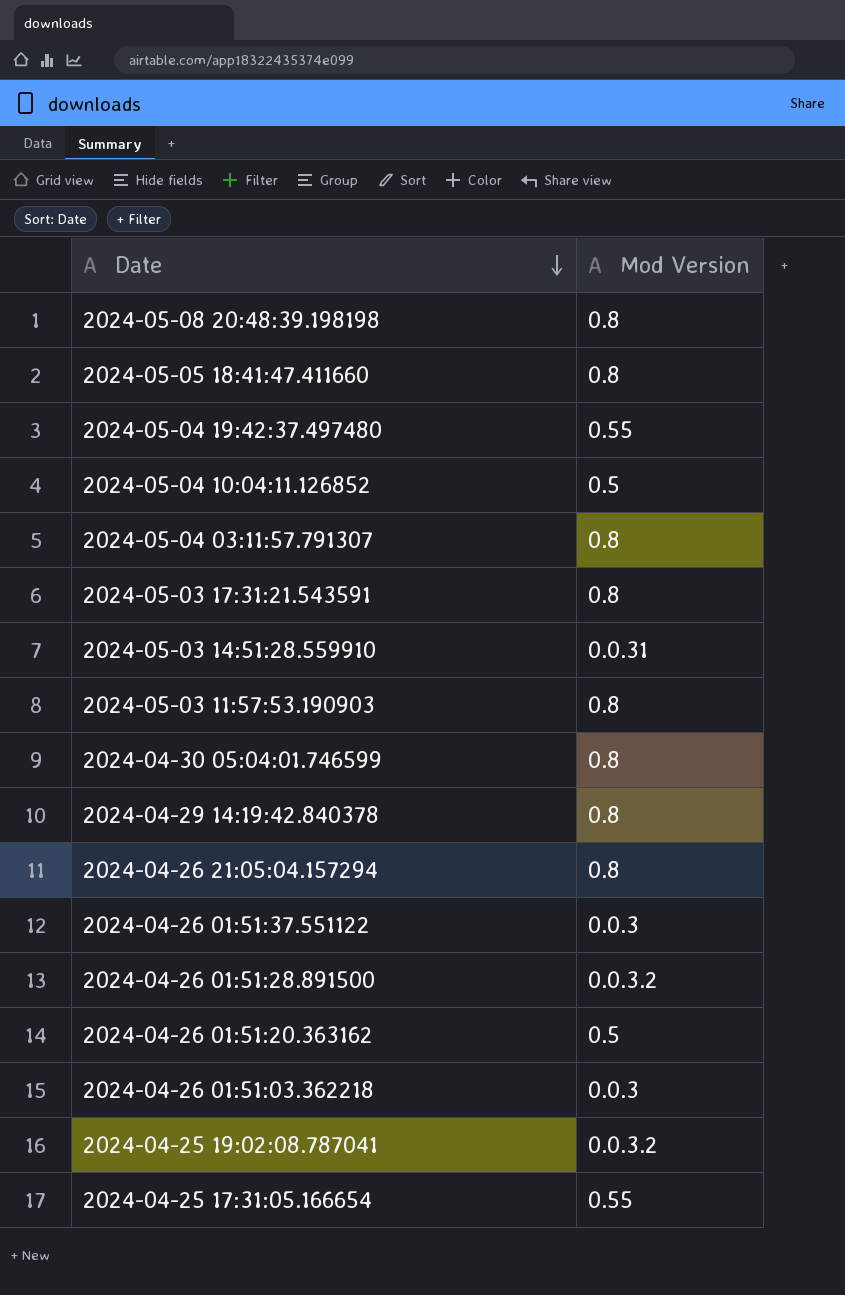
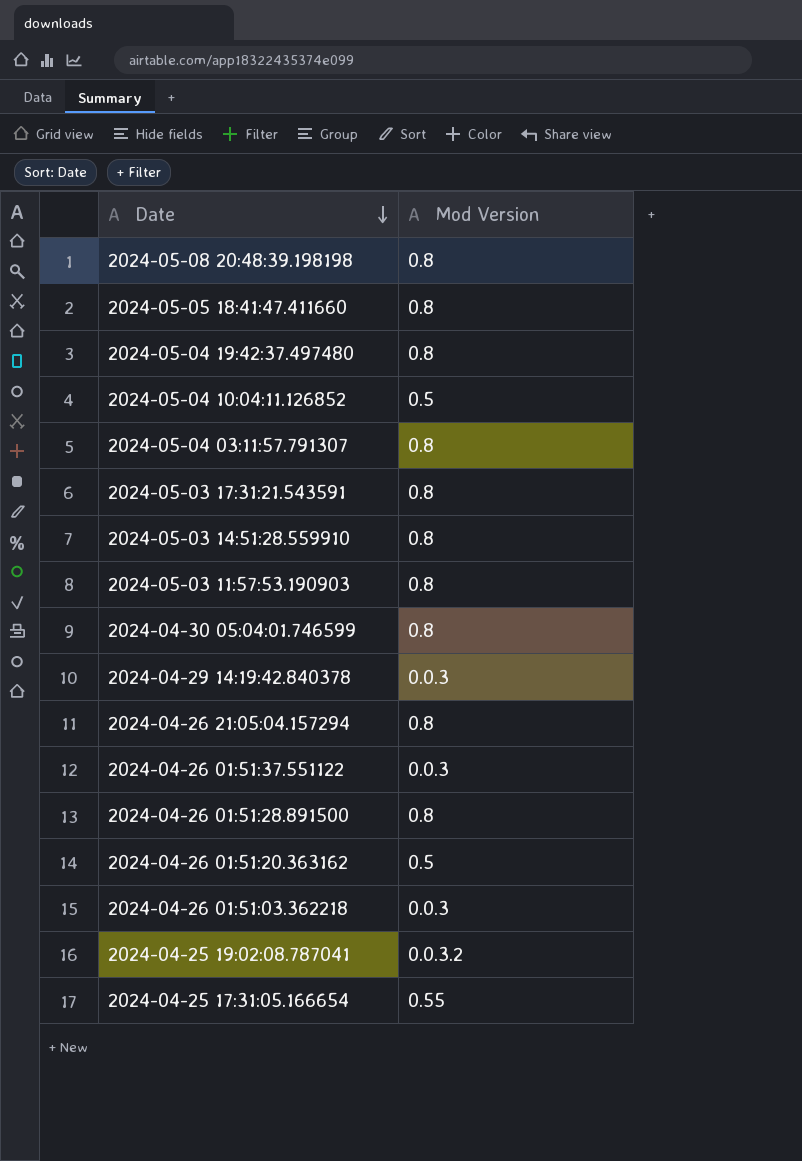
2024-05-04 19:42:37.497480 | Mod Version: 0.55 -> 0.8
2024-05-03 14:51:28.559910 | Mod Version: 0.0.31 -> 0.8
2024-04-29 14:19:42.840378 | Mod Version: 0.8 -> 0.0.3
2024-04-26 01:51:28.891500 | Mod Version: 0.0.3.2 -> 0.8

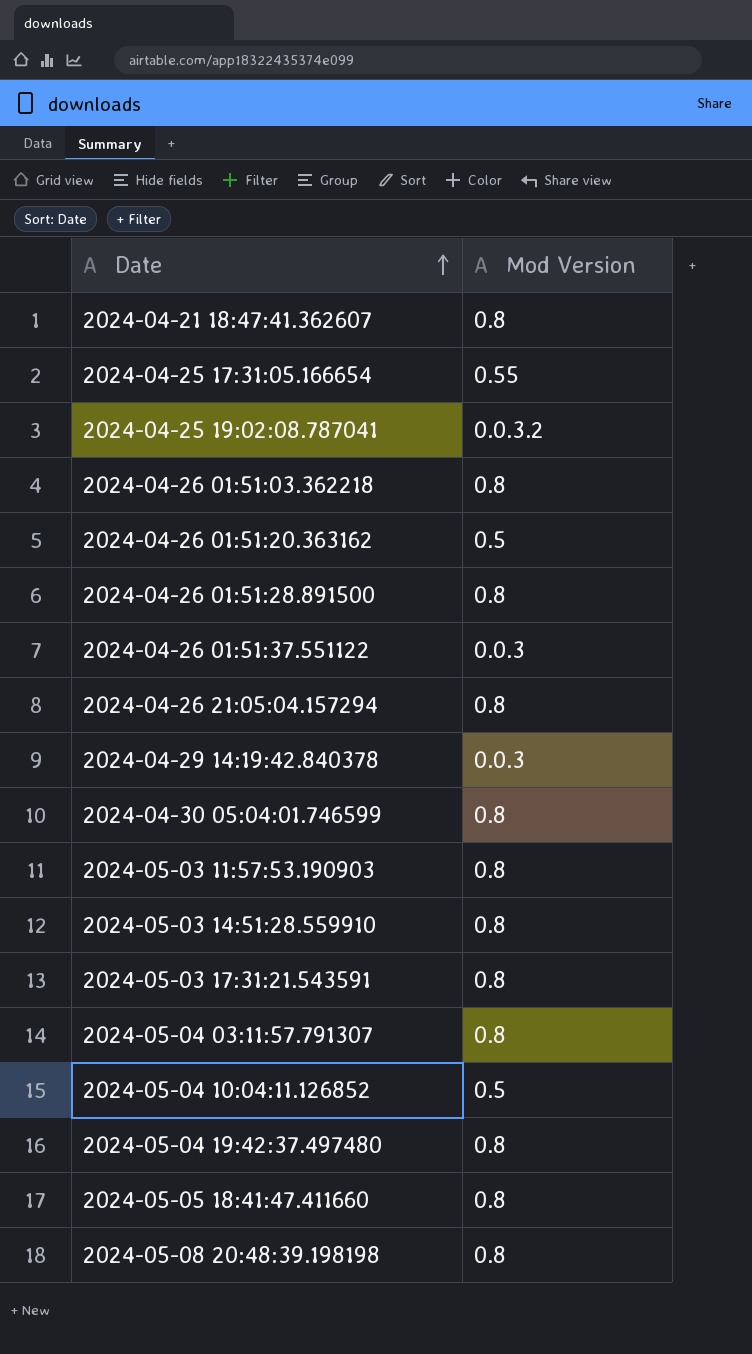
row order: Date descending -> Date ascending
row 2024-04-21 18:47:41.362607: none -> 0.8
2024-04-26 01:51:03.362218 | Mod Version: 0.0.3 -> 0.8

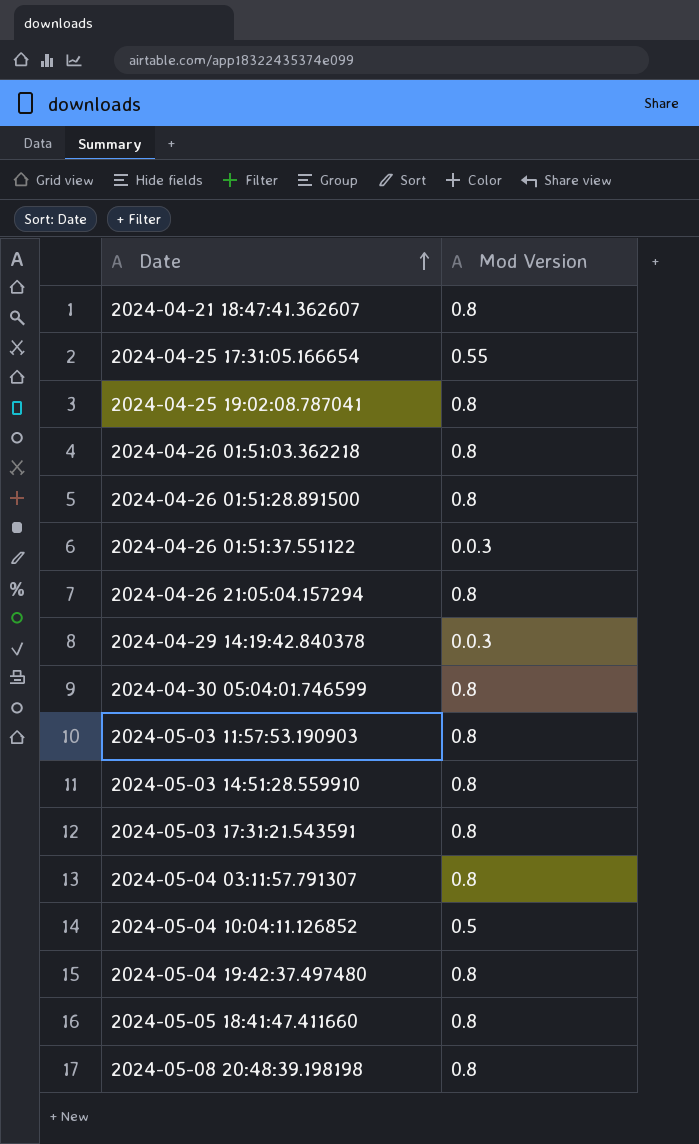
row 2024-04-26 01:51:20.363162: 0.5 -> none
2024-04-25 19:02:08.787041 | Mod Version: 0.0.3.2 -> 0.8

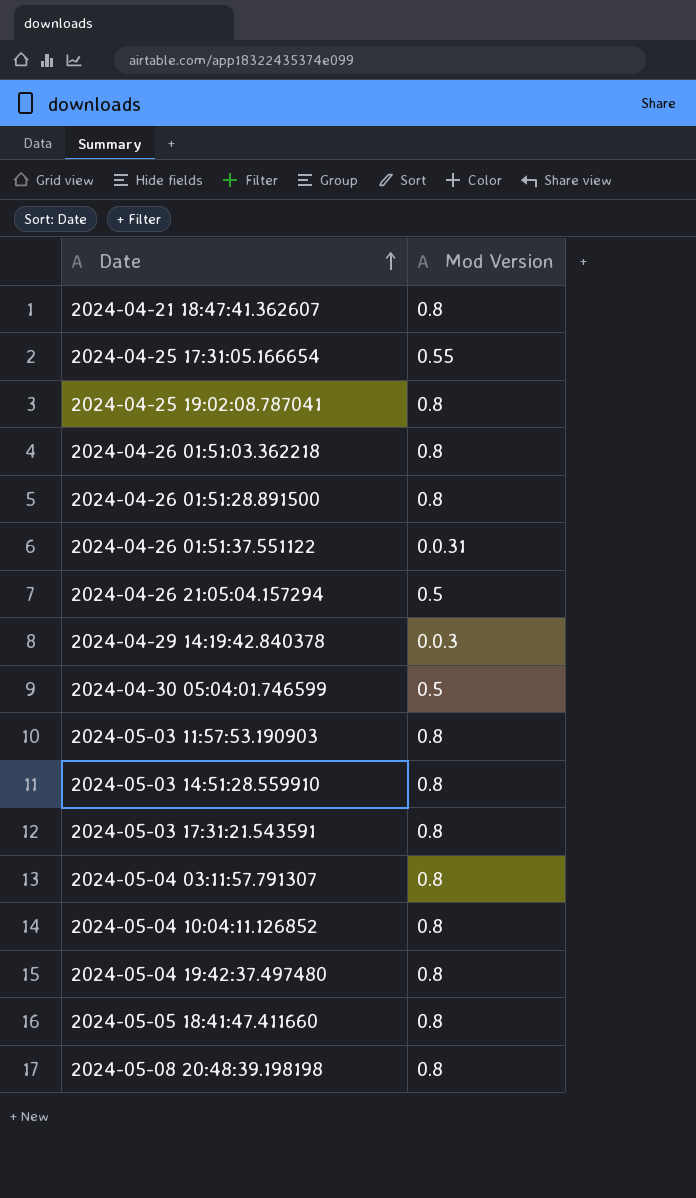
2024-04-26 01:51:37.551122 | Mod Version: 0.0.3 -> 0.0.31
2024-04-26 21:05:04.157294 | Mod Version: 0.8 -> 0.5
2024-04-30 05:04:01.746599 | Mod Version: 0.8 -> 0.5
2024-05-04 10:04:11.126852 | Mod Version: 0.5 -> 0.8

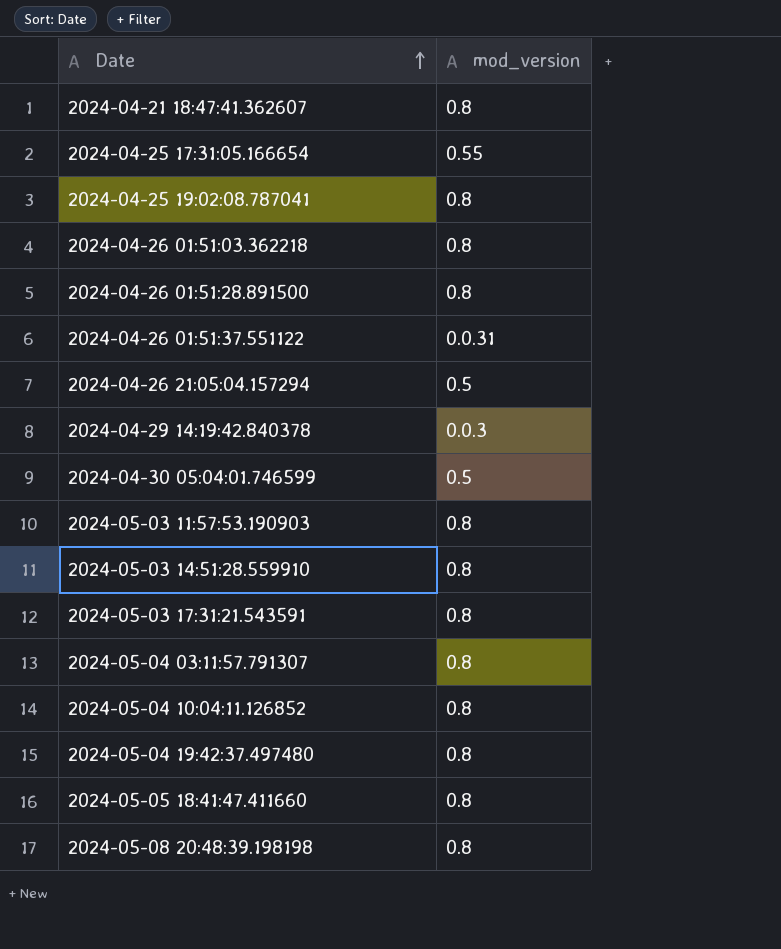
column name: Mod Version -> mod_version

